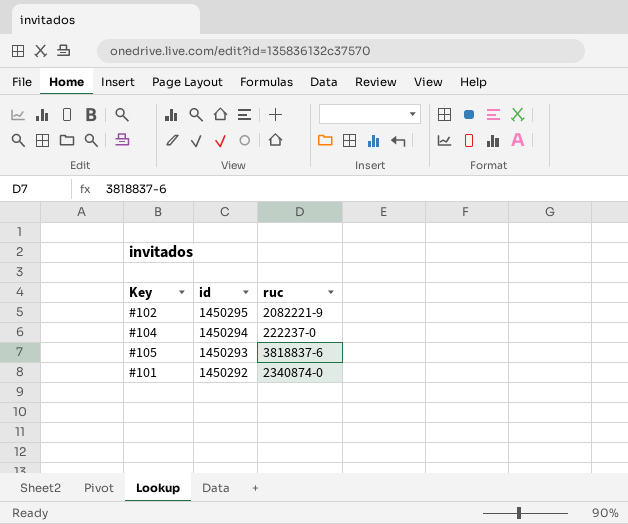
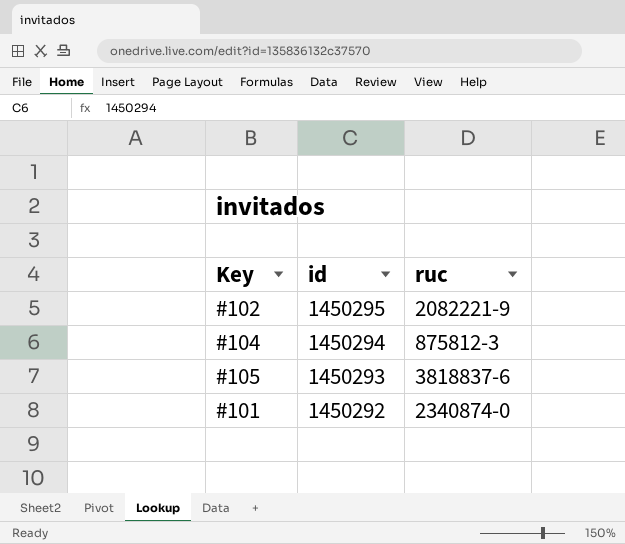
#104 | ruc: 222237-0 -> 875812-3

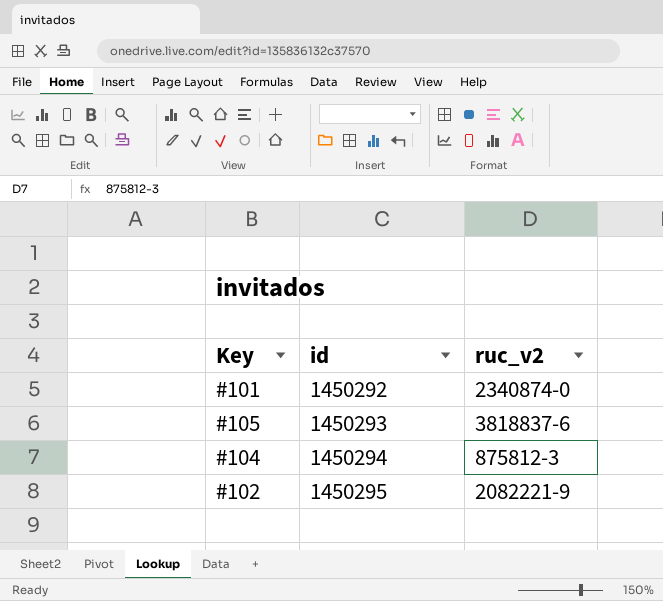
row order: id descending -> id ascending
column name: ruc -> ruc_v2

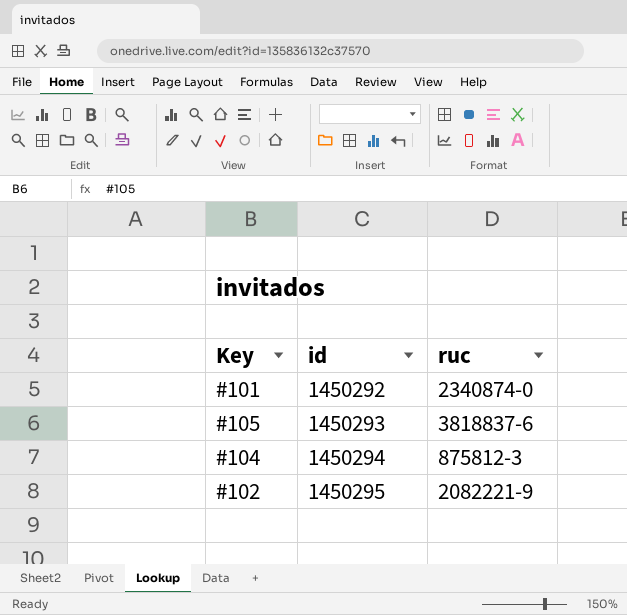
column name: ruc_v2 -> ruc

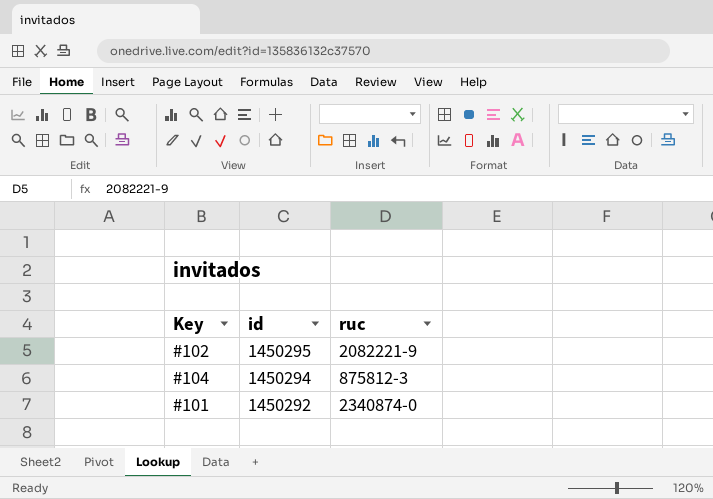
row order: id ascending -> id descending
row #105: 1450293 | 3818837-6 -> none

